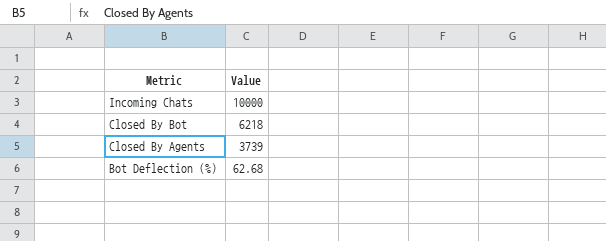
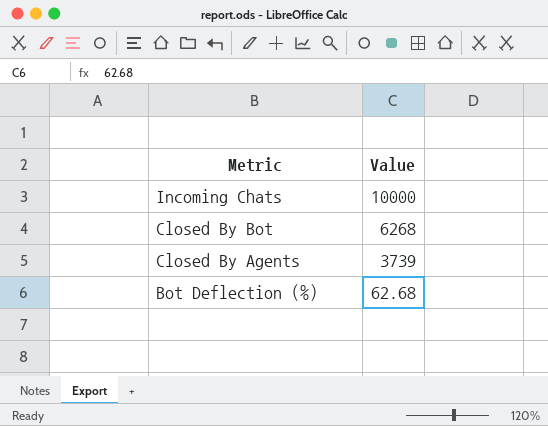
Closed By Bot | Value: 6218 -> 6268

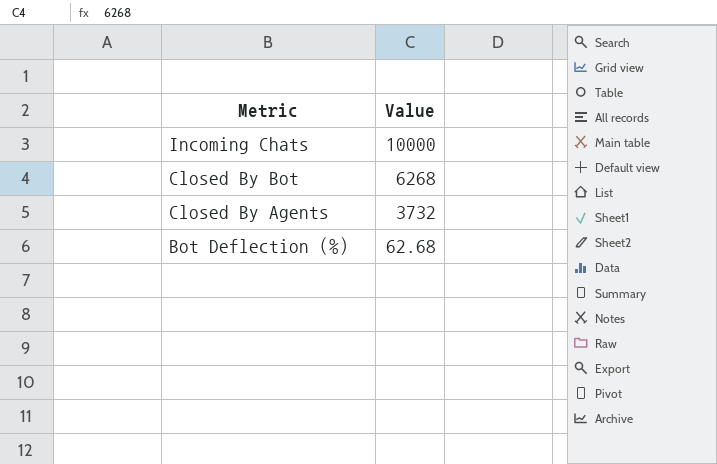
Closed By Agents | Value: 3739 -> 3732

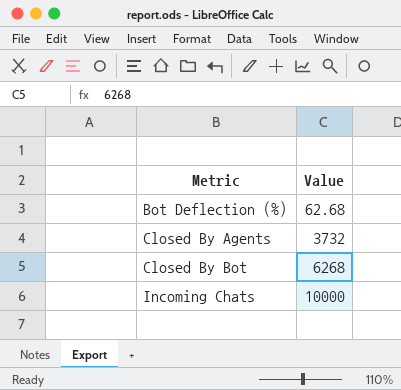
row order: Metric descending -> Metric ascending

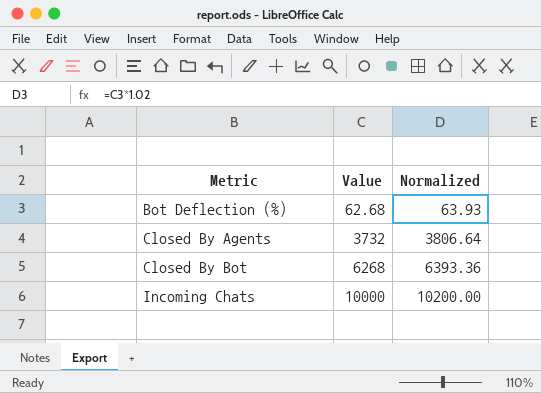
column Normalized | formula: none -> [Value] * 1.02

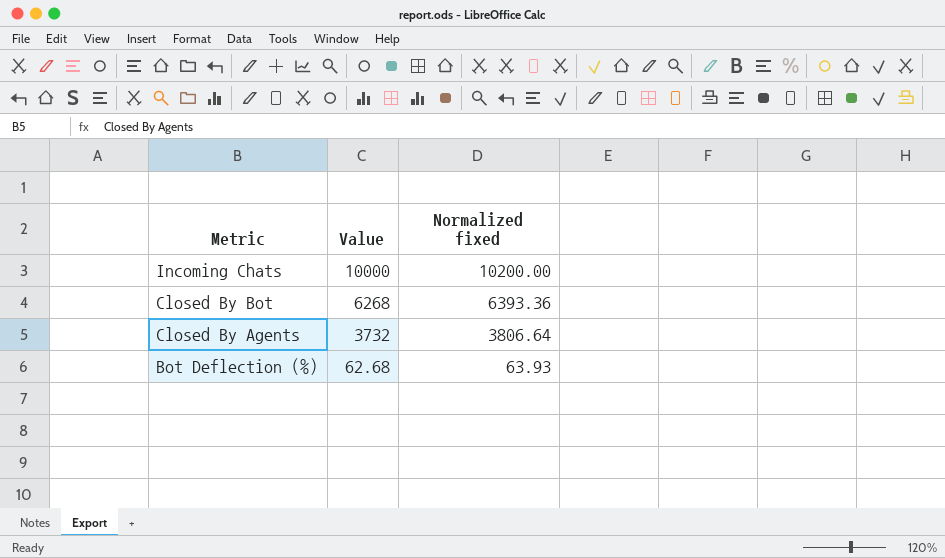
row order: Metric ascending -> Metric descending
column name: Normalized -> Normalized fixed

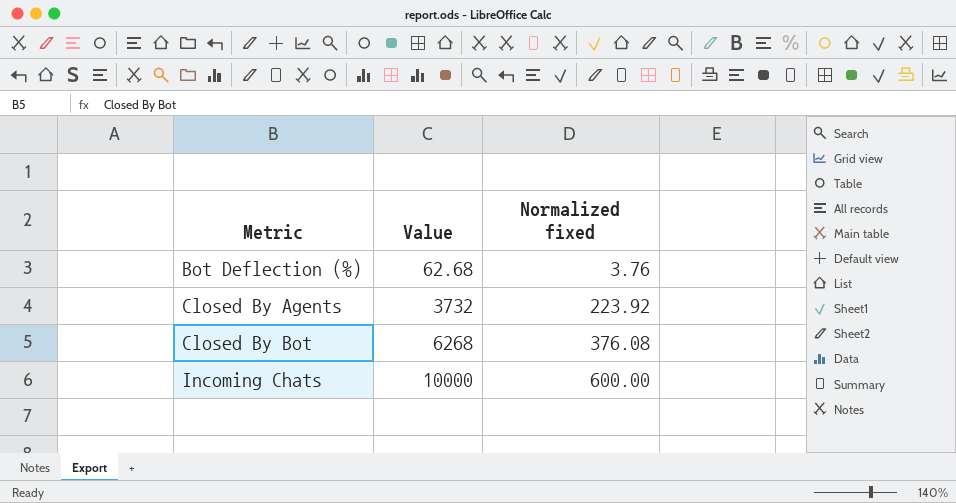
row order: Metric descending -> Metric ascending
column Normalized fixed | formula: [Value] * 1.02 -> [Value] * 0.06

